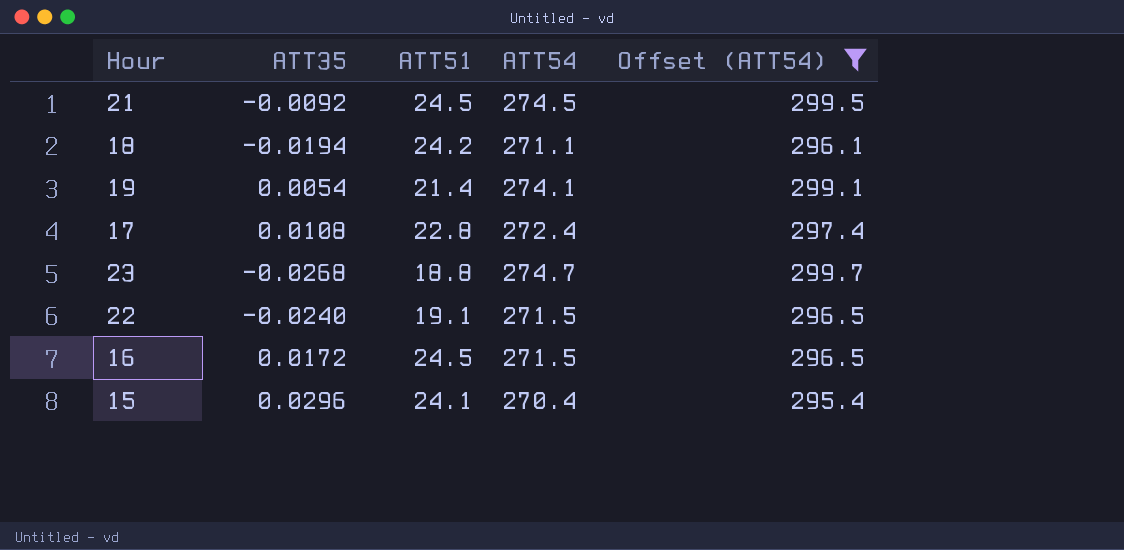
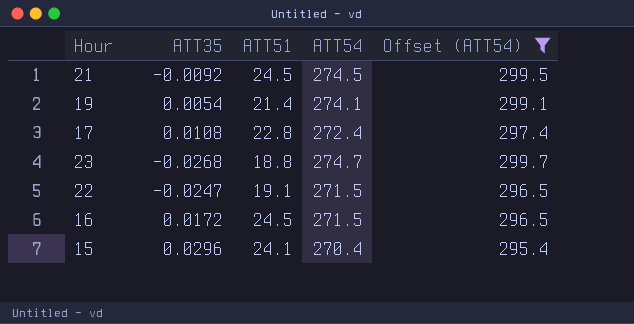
row 18: -0.0194 | 24.2 | 271.1 | 296.1 -> none
22 | ATT35: -0.0240 -> -0.0247

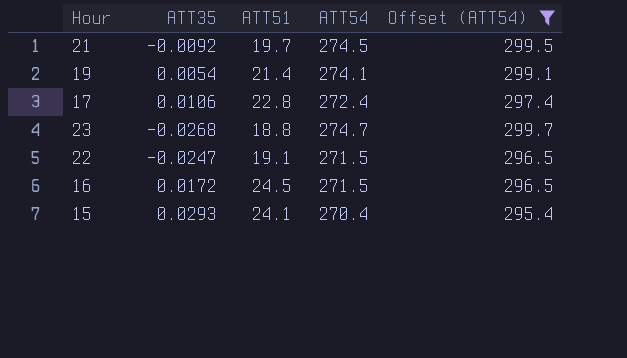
21 | ATT51: 24.5 -> 19.7
17 | ATT35: 0.0108 -> 0.0106
15 | ATT35: 0.0296 -> 0.0293

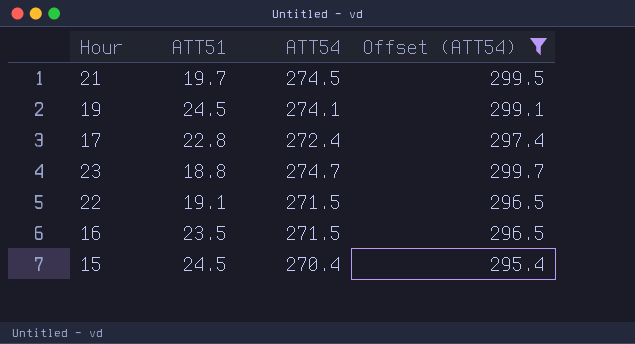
column ATT35 | position: 2 -> none
19 | ATT51: 21.4 -> 24.5
16 | ATT51: 24.5 -> 23.5
15 | ATT51: 24.1 -> 24.5

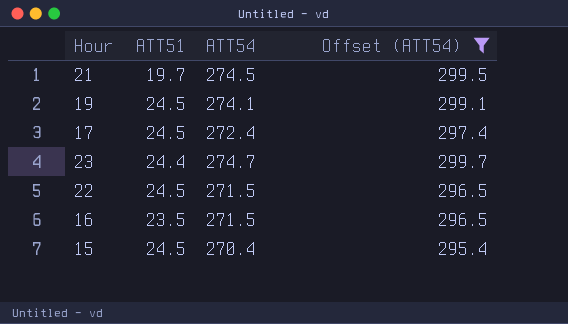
17 | ATT51: 22.8 -> 24.5
23 | ATT51: 18.8 -> 24.4
22 | ATT51: 19.1 -> 24.5

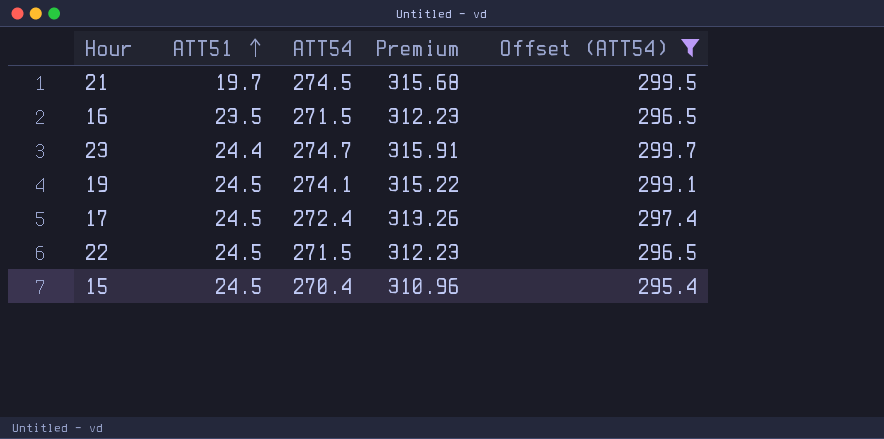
row order: none -> ATT51 ascending
column Premium | formula: none -> [ATT54] * 1.15

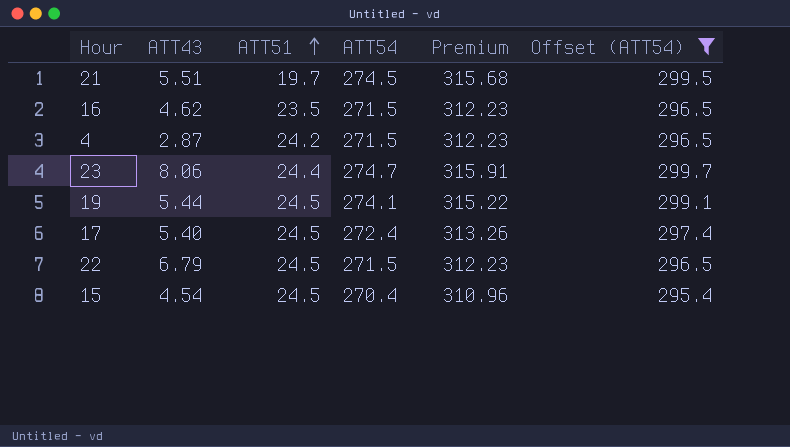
column ATT43 | position: none -> 2
row 4: none -> 2.87 | 24.2 | 271.5 | 312.23 | 296.5

